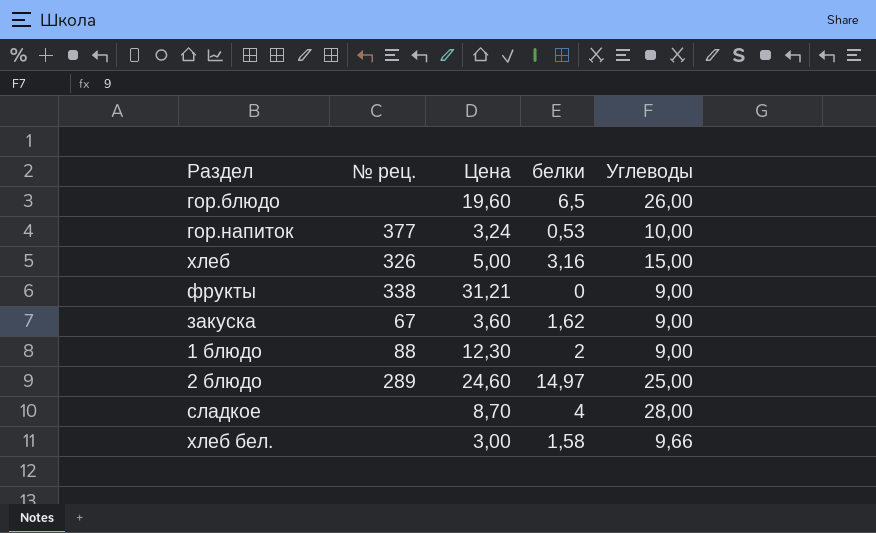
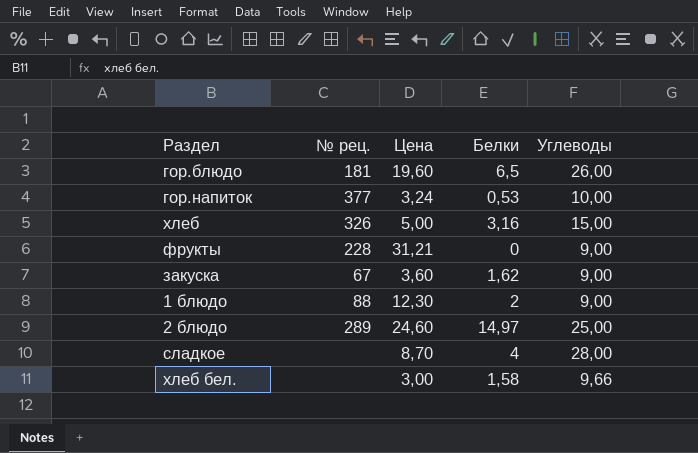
column name: белки -> Белки
гор.блюдо | № рец.: none -> 181
фрукты | № рец.: 338 -> 228

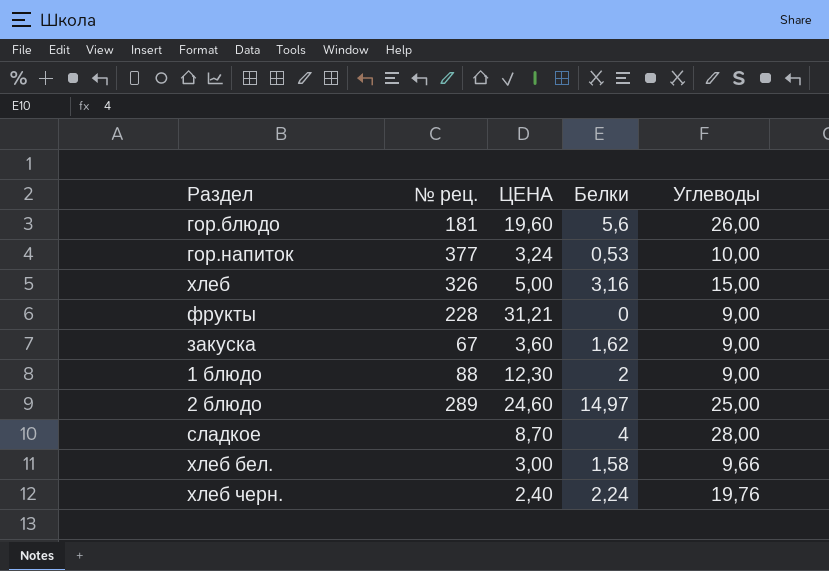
column name: Цена -> ЦЕНА
гор.блюдо | Белки: 6,5 -> 5,6
row хлеб черн.: none -> none | 2,40 | 2,24 | 19,76

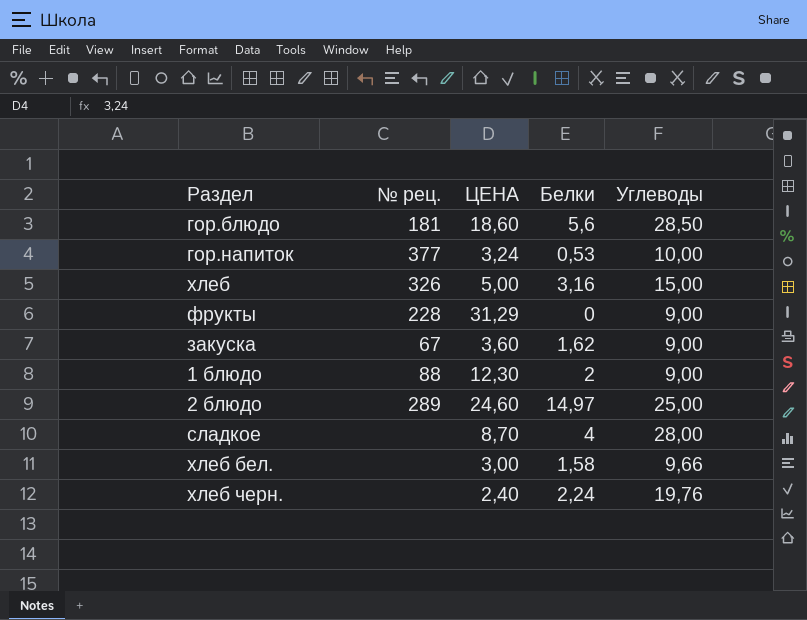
гор.блюдо | ЦЕНА: 19,60 -> 18,60
гор.блюдо | Углеводы: 26,00 -> 28,50
фрукты | ЦЕНА: 31,21 -> 31,29

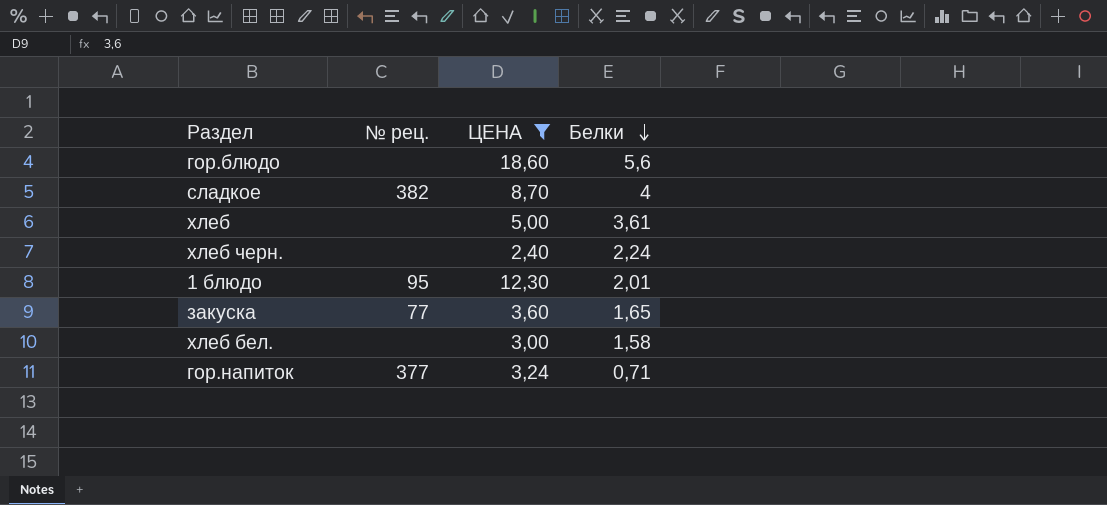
filter: none -> ЦЕНА <= 18,60
row order: none -> Белки descending
column Углеводы | position: 5 -> none
гор.блюдо | № рец.: 181 -> none
сладкое | № рец.: none -> 382
хлеб | № рец.: 326 -> none
хлеб | Белки: 3,16 -> 3,61
1 блюдо | № рец.: 88 -> 95
1 блюдо | Белки: 2 -> 2,01
закуска | № рец.: 67 -> 77
закуска | Белки: 1,62 -> 1,65
гор.напиток | Белки: 0,53 -> 0,71

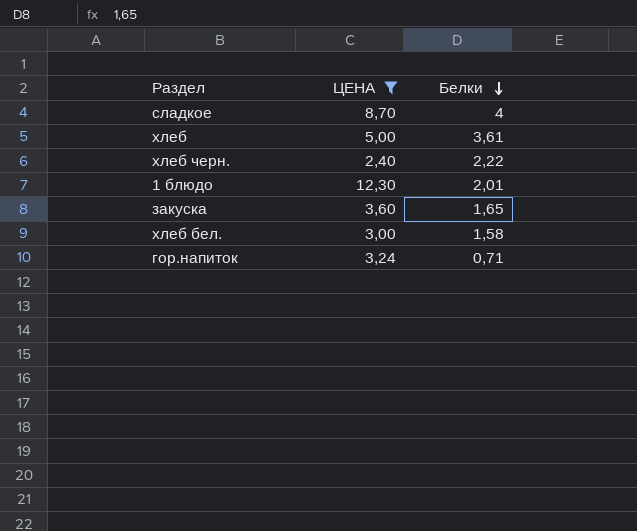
column № рец. | position: 2 -> none
row гор.блюдо: none | 18,60 | 5,6 -> none
хлеб черн. | Белки: 2,24 -> 2,22

